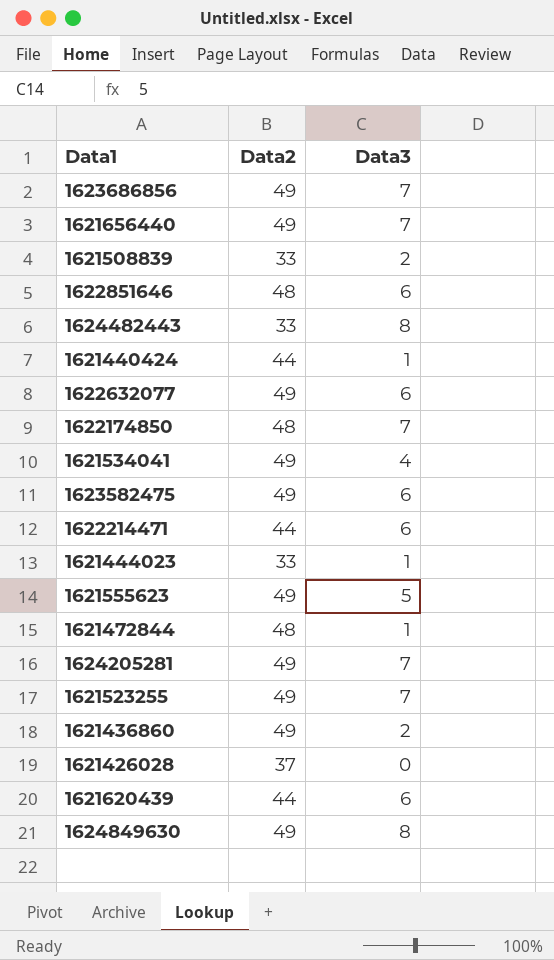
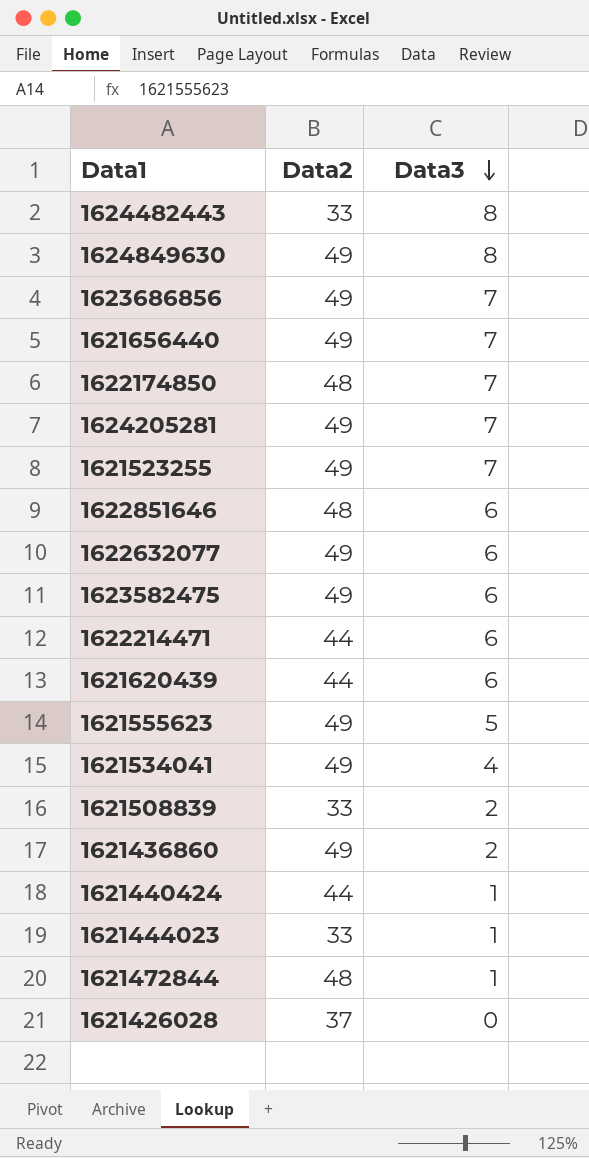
row order: none -> Data3 descending

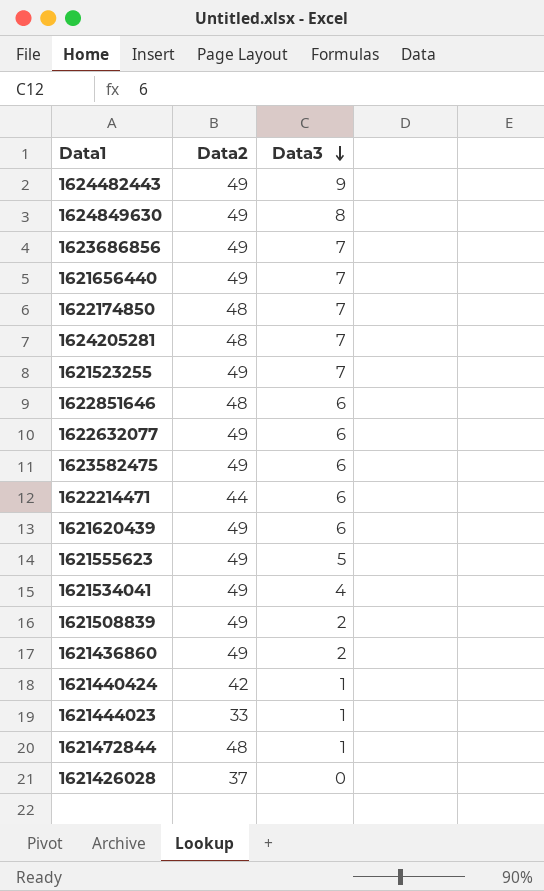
1624482443 | Data2: 33 -> 49
1624482443 | Data3: 8 -> 9
1624205281 | Data2: 49 -> 48
1621620439 | Data2: 44 -> 49
1621508839 | Data2: 33 -> 49
1621440424 | Data2: 44 -> 42

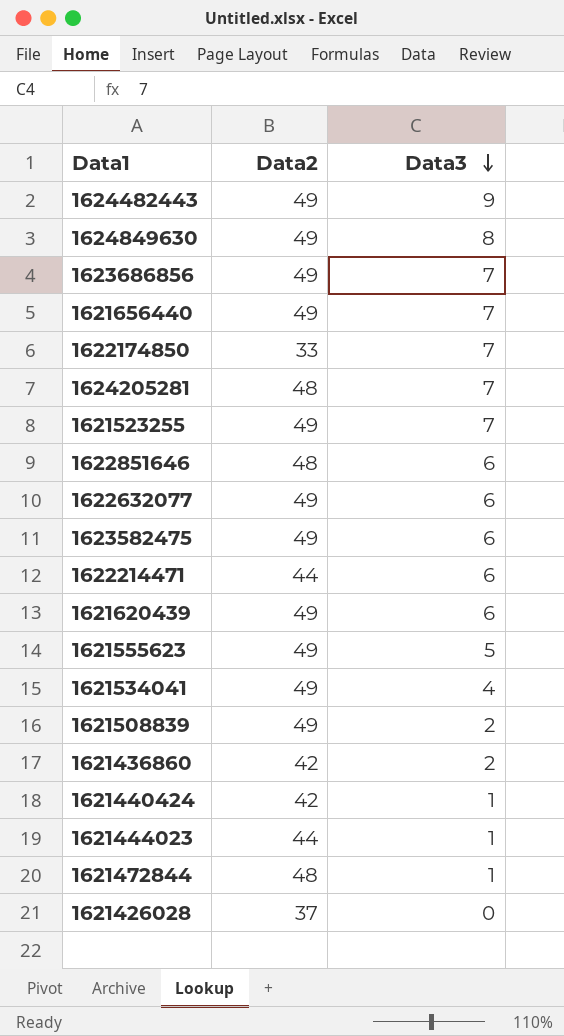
1622174850 | Data2: 48 -> 33
1621436860 | Data2: 49 -> 42
1621444023 | Data2: 33 -> 44

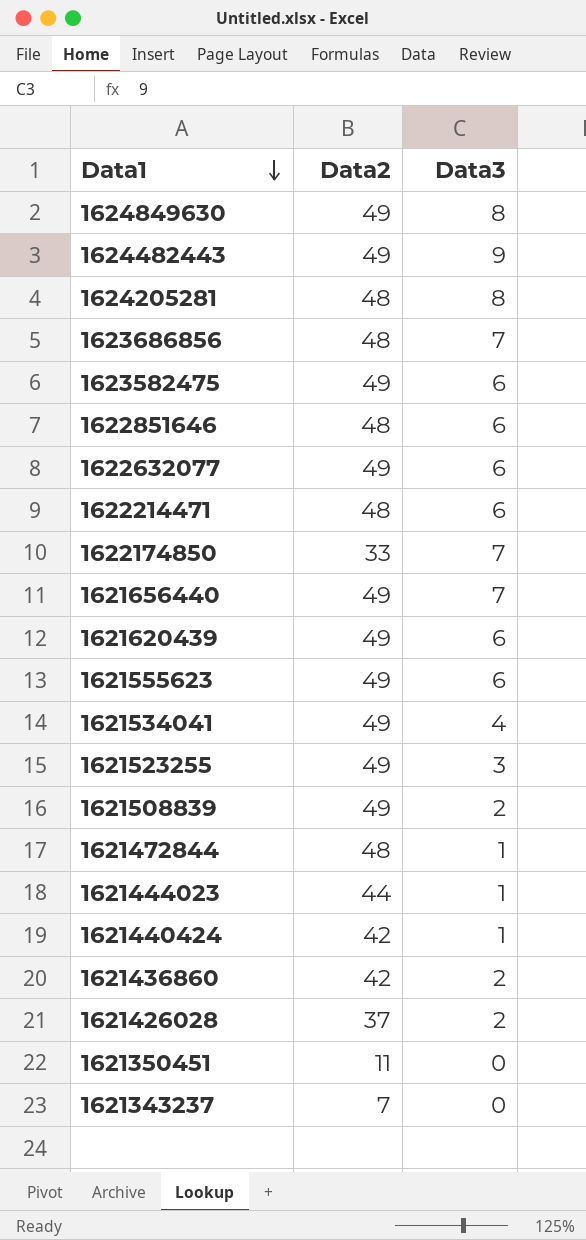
row order: Data3 descending -> Data1 descending
1624205281 | Data3: 7 -> 8
1623686856 | Data2: 49 -> 48
1622214471 | Data2: 44 -> 48
1621555623 | Data3: 5 -> 6
1621523255 | Data3: 7 -> 3
1621426028 | Data3: 0 -> 2
row 1621350451: none -> 11 | 0
row 1621343237: none -> 7 | 0

